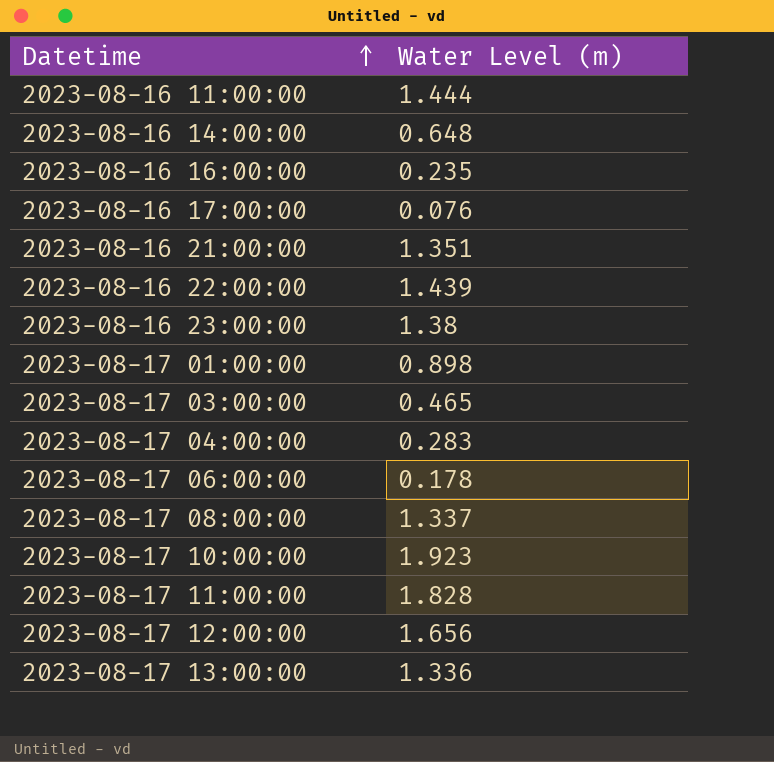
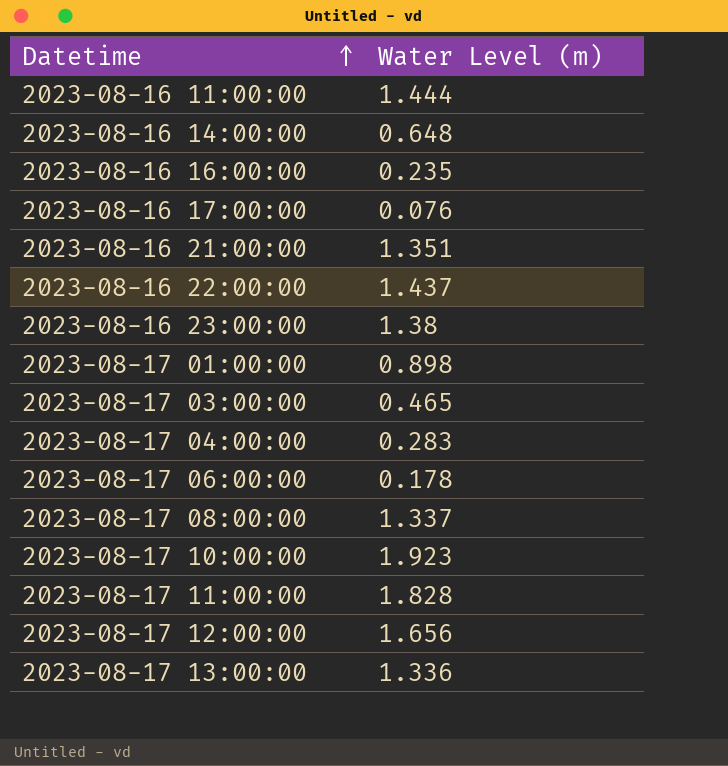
2023-08-16 22:00:00 | Water Level (m): 1.439 -> 1.437

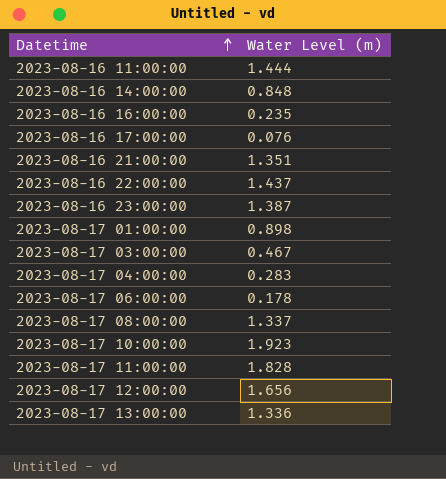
2023-08-16 14:00:00 | Water Level (m): 0.648 -> 0.848
2023-08-16 23:00:00 | Water Level (m): 1.38 -> 1.387
2023-08-17 03:00:00 | Water Level (m): 0.465 -> 0.467

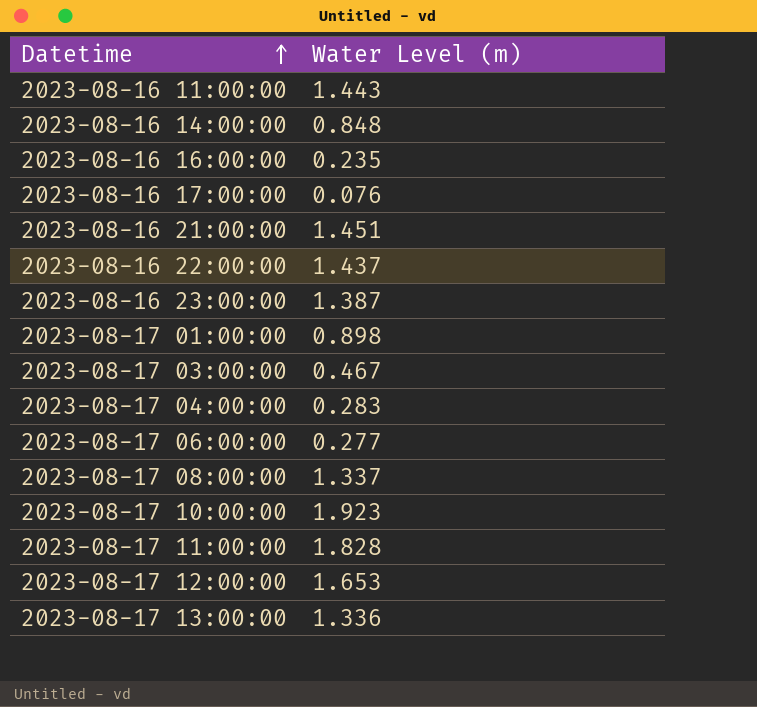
2023-08-16 11:00:00 | Water Level (m): 1.444 -> 1.443
2023-08-16 21:00:00 | Water Level (m): 1.351 -> 1.451
2023-08-17 06:00:00 | Water Level (m): 0.178 -> 0.277
2023-08-17 12:00:00 | Water Level (m): 1.656 -> 1.653

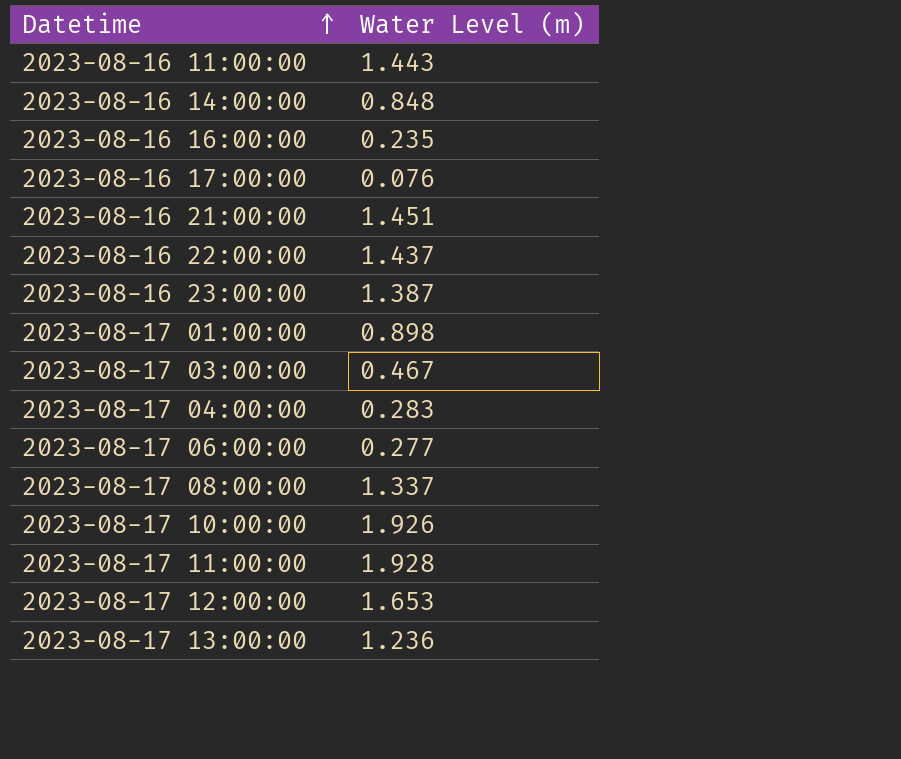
2023-08-17 10:00:00 | Water Level (m): 1.923 -> 1.926
2023-08-17 11:00:00 | Water Level (m): 1.828 -> 1.928
2023-08-17 13:00:00 | Water Level (m): 1.336 -> 1.236

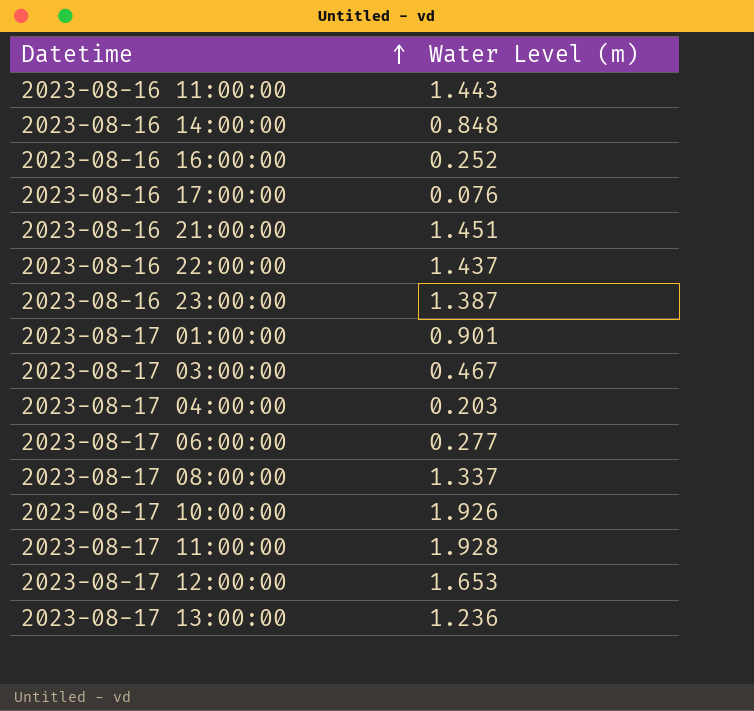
2023-08-16 16:00:00 | Water Level (m): 0.235 -> 0.252
2023-08-17 01:00:00 | Water Level (m): 0.898 -> 0.901
2023-08-17 04:00:00 | Water Level (m): 0.283 -> 0.203

